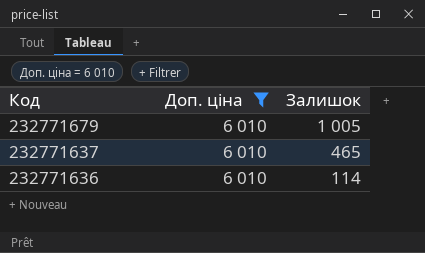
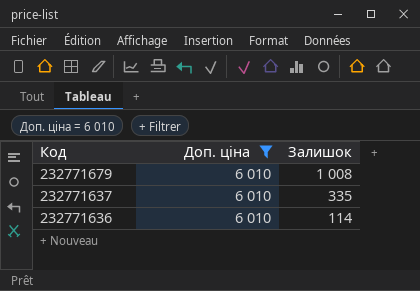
232771679 | Залишок: 1 005 -> 1 008
232771637 | Залишок: 465 -> 335

